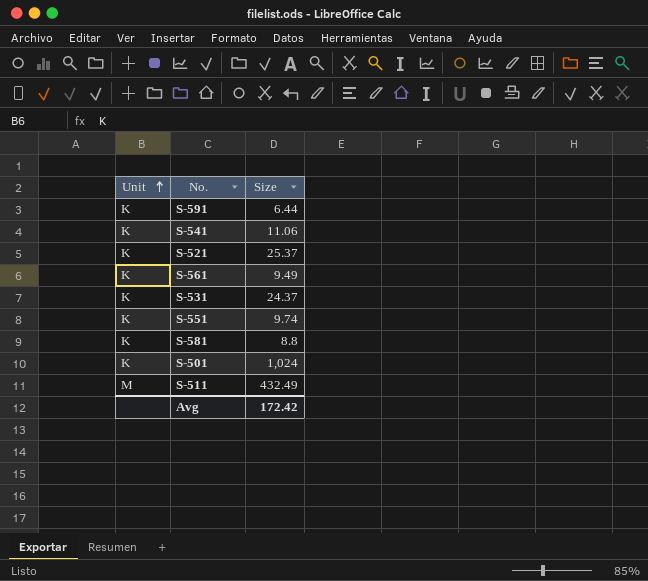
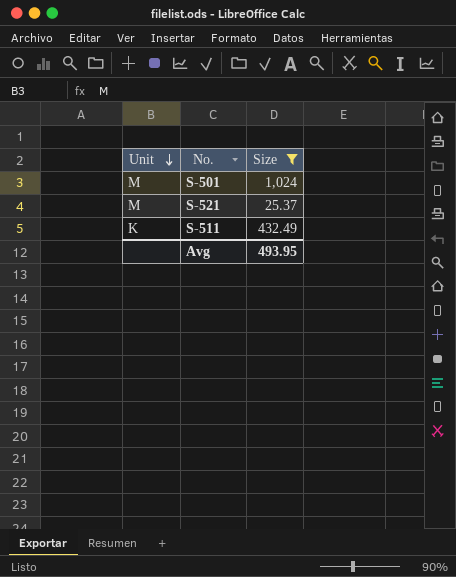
filter: none -> Size >= 25.37
row order: Unit ascending -> Unit descending
S-501 | Unit: K -> M
S-521 | Unit: K -> M
S-511 | Unit: M -> K
Avg | Size: 172.42 -> 493.95

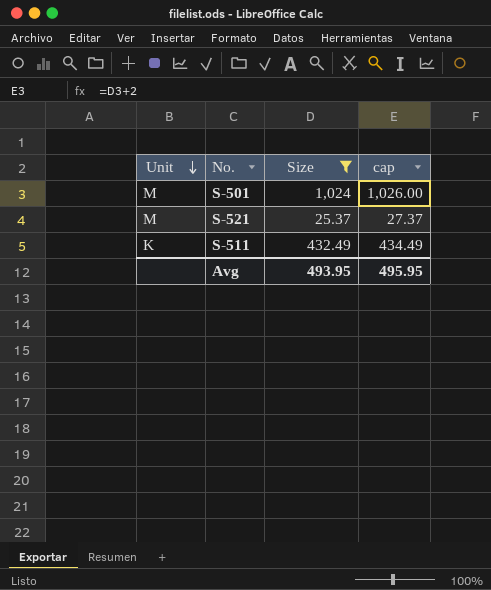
column cap | formula: none -> [Size] + 2

